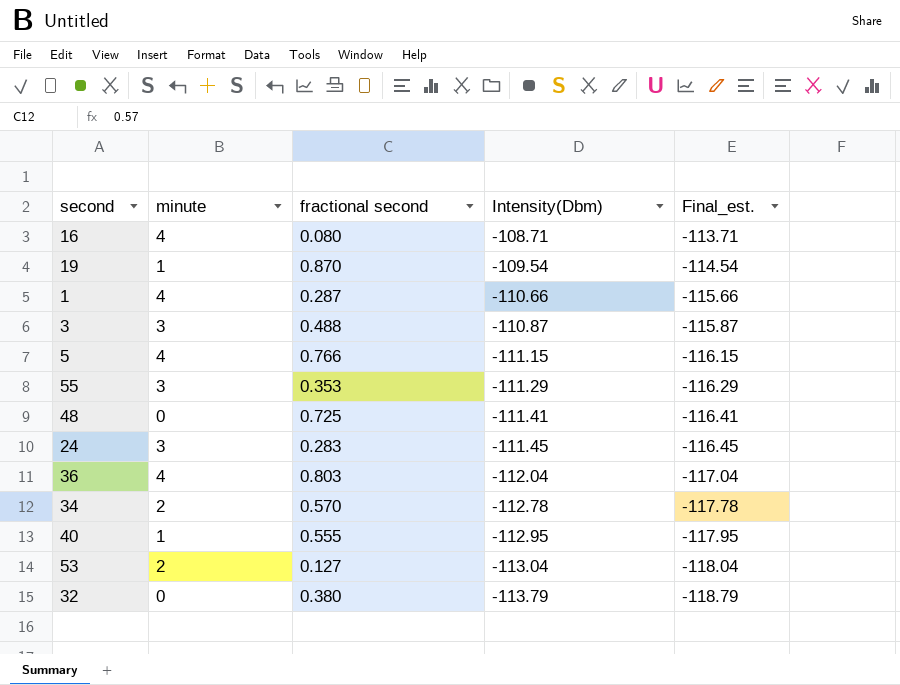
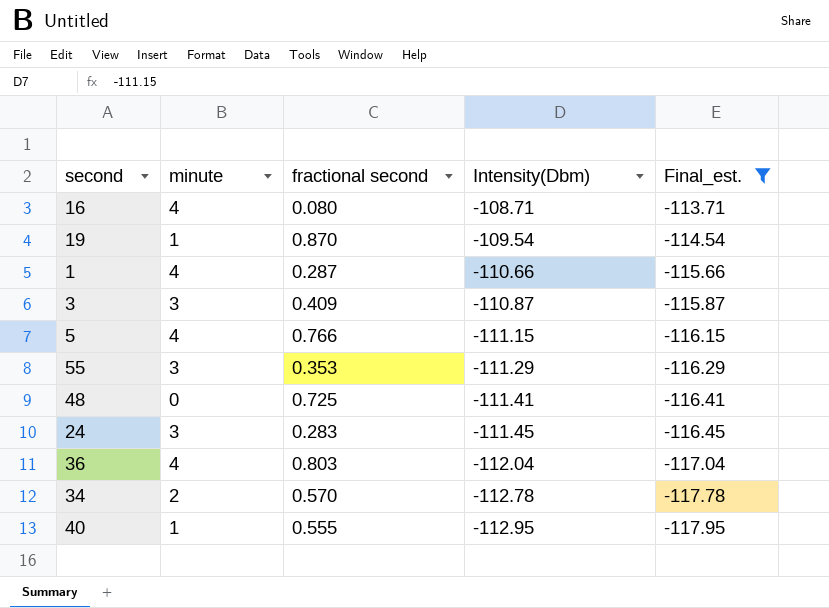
filter: none -> Final_est. >= -117.95
3 | fractional second: 0.488 -> 0.409

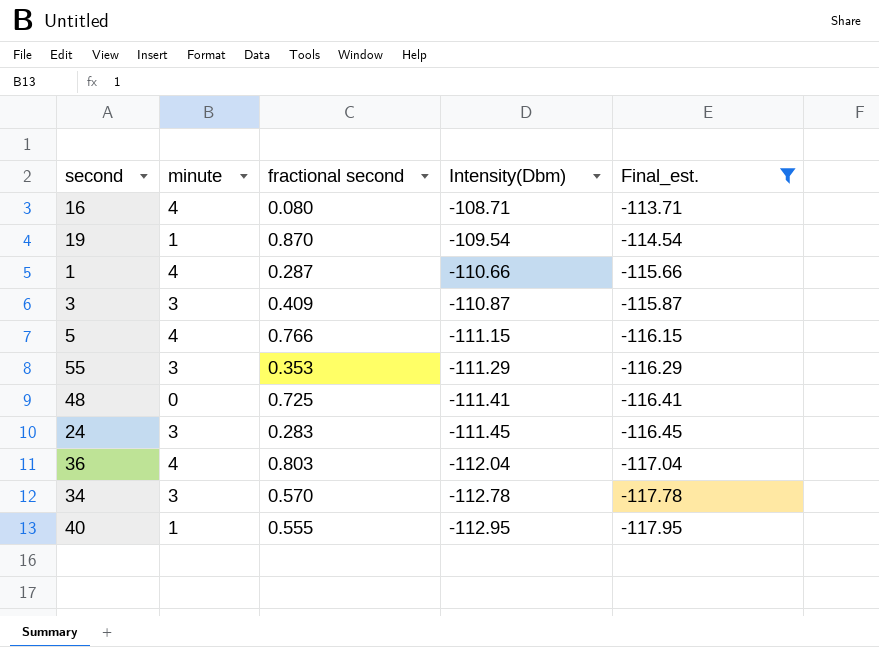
34 | minute: 2 -> 3

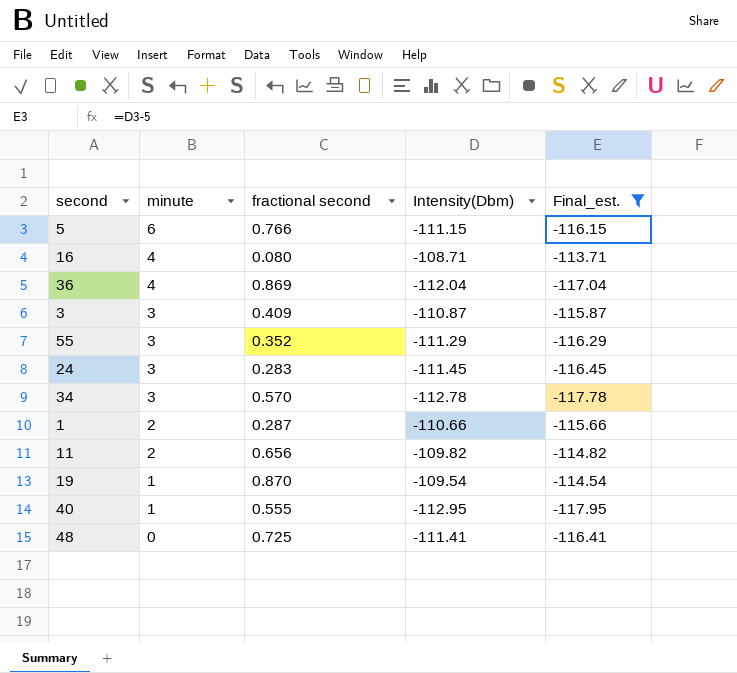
row order: Intensity(Dbm) descending -> minute descending
5 | minute: 4 -> 6
36 | fractional second: 0.803 -> 0.869
55 | fractional second: 0.353 -> 0.352
1 | minute: 4 -> 2
row 11: none -> 2 | 0.656 | -109.82 | -114.82

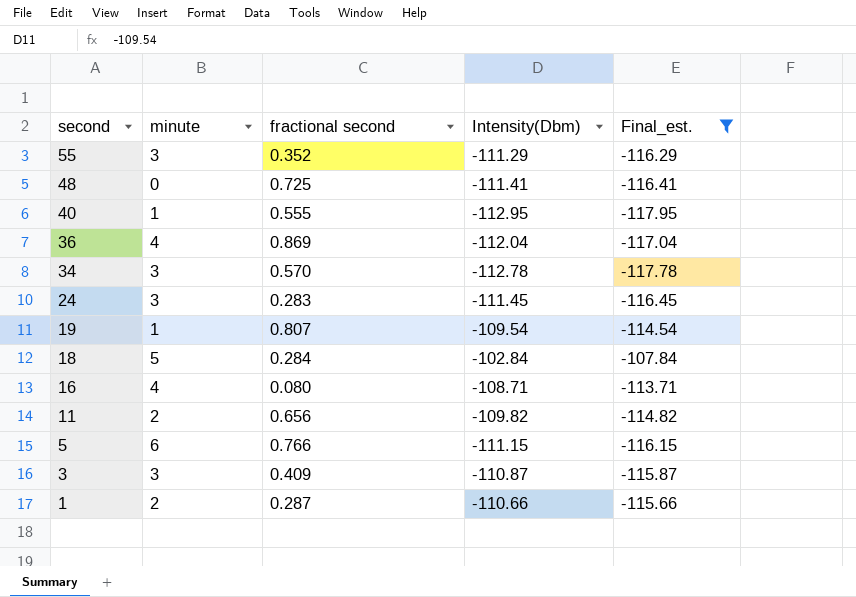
row order: minute descending -> second descending
19 | fractional second: 0.870 -> 0.807
row 18: none -> 5 | 0.284 | -102.84 | -107.84

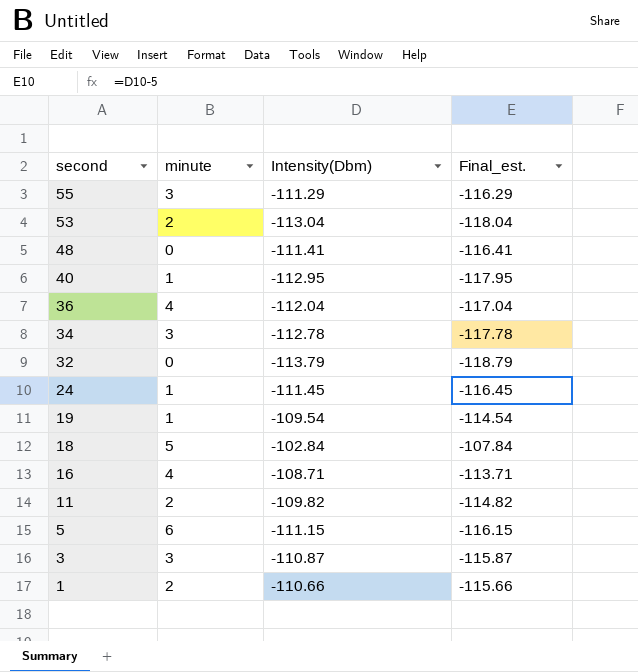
filter: Final_est. >= -117.95 -> none
column fractional second | position: 3 -> none
24 | minute: 3 -> 1

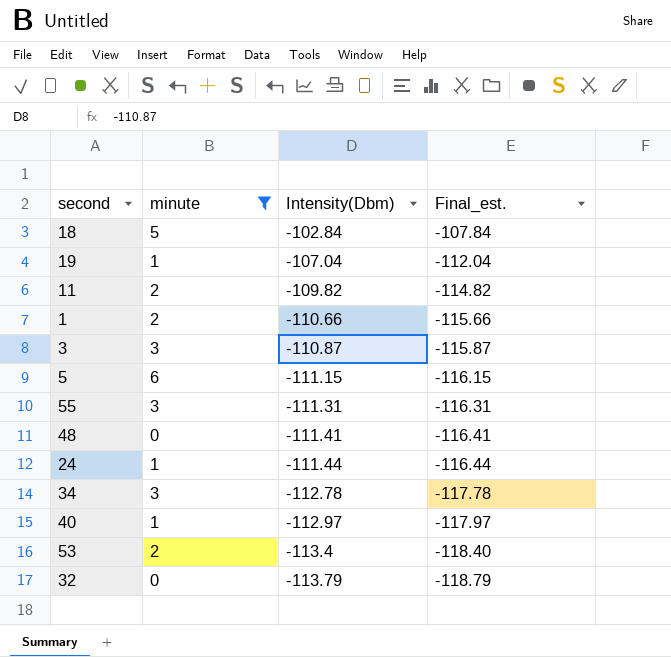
filter: none -> minute != 4
row order: second descending -> Intensity(Dbm) descending
19 | Intensity(Dbm): -109.54 -> -107.04
19 | Final_est.: -114.54 -> -112.04
55 | Intensity(Dbm): -111.29 -> -111.31
55 | Final_est.: -116.29 -> -116.31
24 | Intensity(Dbm): -111.45 -> -111.44
24 | Final_est.: -116.45 -> -116.44
40 | Intensity(Dbm): -112.95 -> -112.97
40 | Final_est.: -117.95 -> -117.97
53 | Intensity(Dbm): -113.04 -> -113.4
53 | Final_est.: -118.04 -> -118.40

